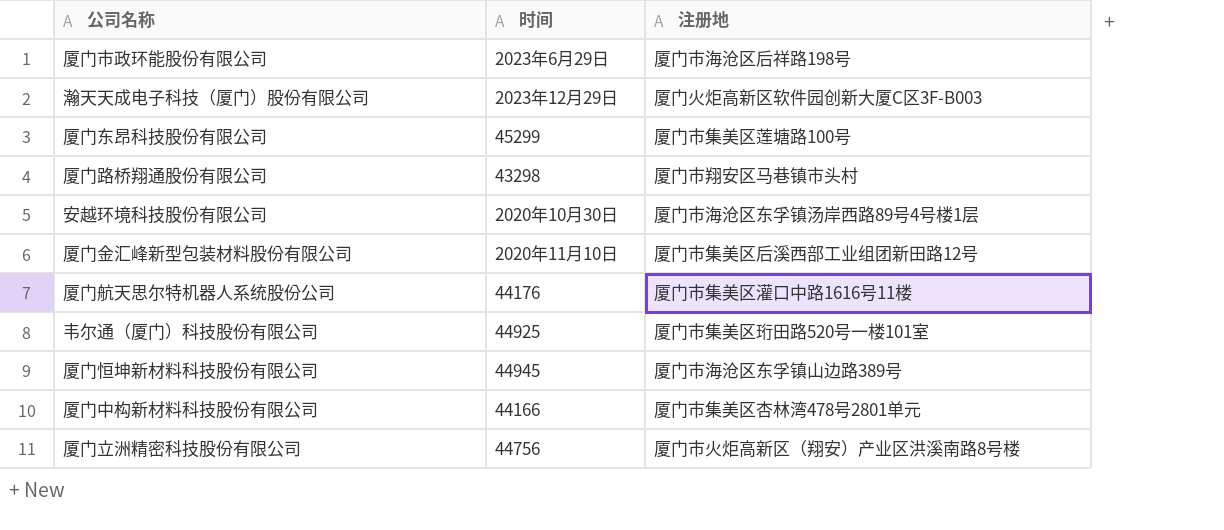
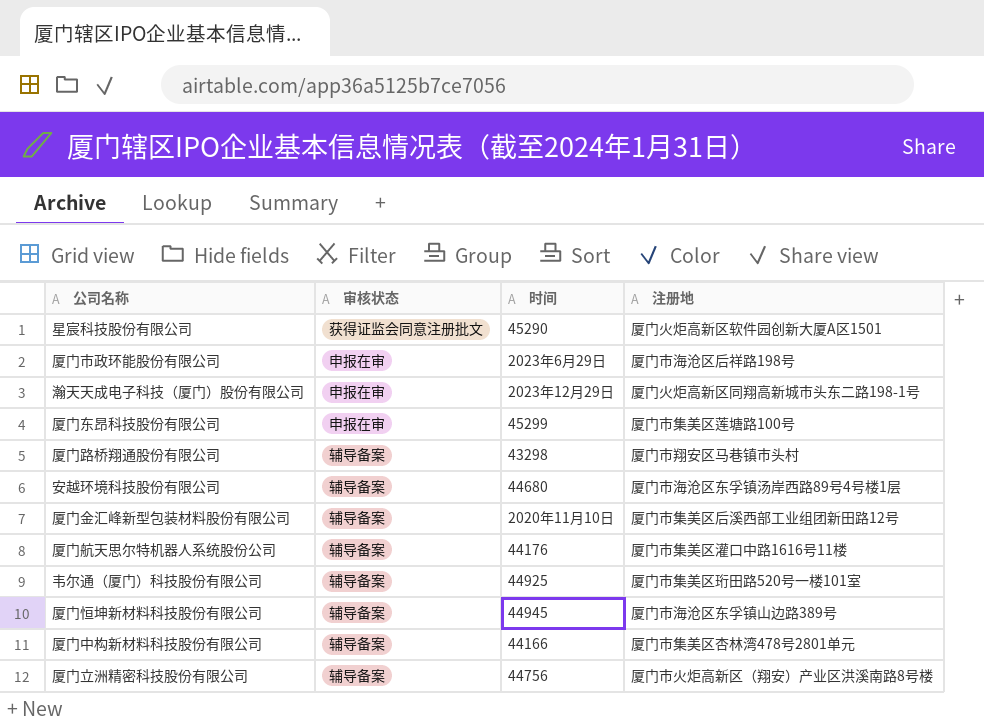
column 审核状态 | position: none -> 2
row 星宸科技股份有限公司: none -> 获得证监会同意注册批文 | 45290 | 厦门火炬高新区软件园创新大厦A区1501
瀚天天成电子科技（厦门）股份有限公司 | 注册地: 厦门火炬高新区软件园创新大厦C区3F-B003 -> 厦门火炬高新区同翔高新城市头东二路198-1号
安越环境科技股份有限公司 | 时间: 2020年10月30日 -> 44680

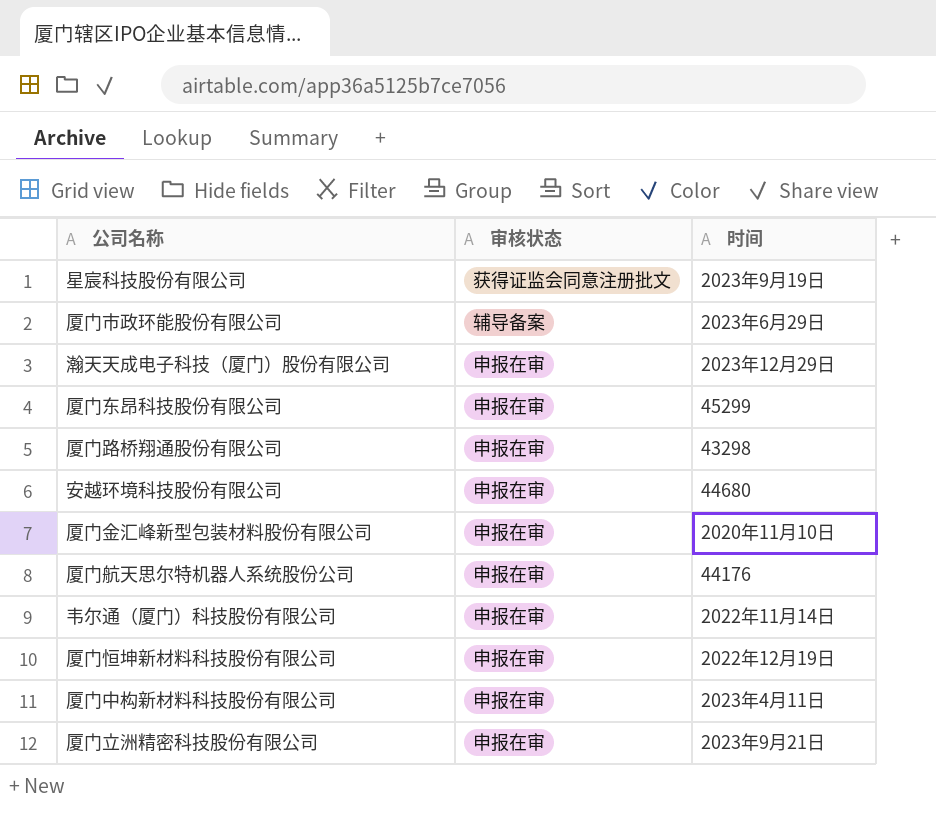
column 注册地 | position: 4 -> none
星宸科技股份有限公司 | 时间: 45290 -> 2023年9月19日
厦门市政环能股份有限公司 | 审核状态: 申报在审 -> 辅导备案
厦门路桥翔通股份有限公司 | 审核状态: 辅导备案 -> 申报在审
安越环境科技股份有限公司 | 审核状态: 辅导备案 -> 申报在审
厦门金汇峰新型包装材料股份有限公司 | 审核状态: 辅导备案 -> 申报在审
厦门航天思尔特机器人系统股份公司 | 审核状态: 辅导备案 -> 申报在审
韦尔通（厦门）科技股份有限公司 | 审核状态: 辅导备案 -> 申报在审
韦尔通（厦门）科技股份有限公司 | 时间: 44925 -> 2022年11月14日
厦门恒坤新材料科技股份有限公司 | 审核状态: 辅导备案 -> 申报在审
厦门恒坤新材料科技股份有限公司 | 时间: 44945 -> 2022年12月19日
厦门中构新材料科技股份有限公司 | 审核状态: 辅导备案 -> 申报在审
厦门中构新材料科技股份有限公司 | 时间: 44166 -> 2023年4月11日
厦门立洲精密科技股份有限公司 | 审核状态: 辅导备案 -> 申报在审
厦门立洲精密科技股份有限公司 | 时间: 44756 -> 2023年9月21日

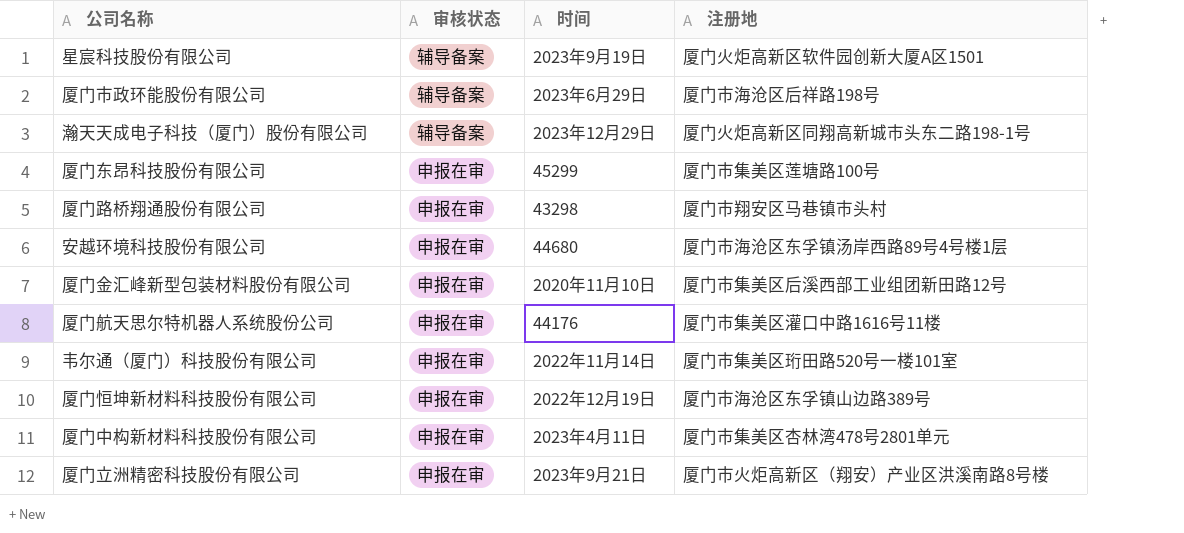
column 注册地 | position: none -> 4
星宸科技股份有限公司 | 审核状态: 获得证监会同意注册批文 -> 辅导备案
瀚天天成电子科技（厦门）股份有限公司 | 审核状态: 申报在审 -> 辅导备案

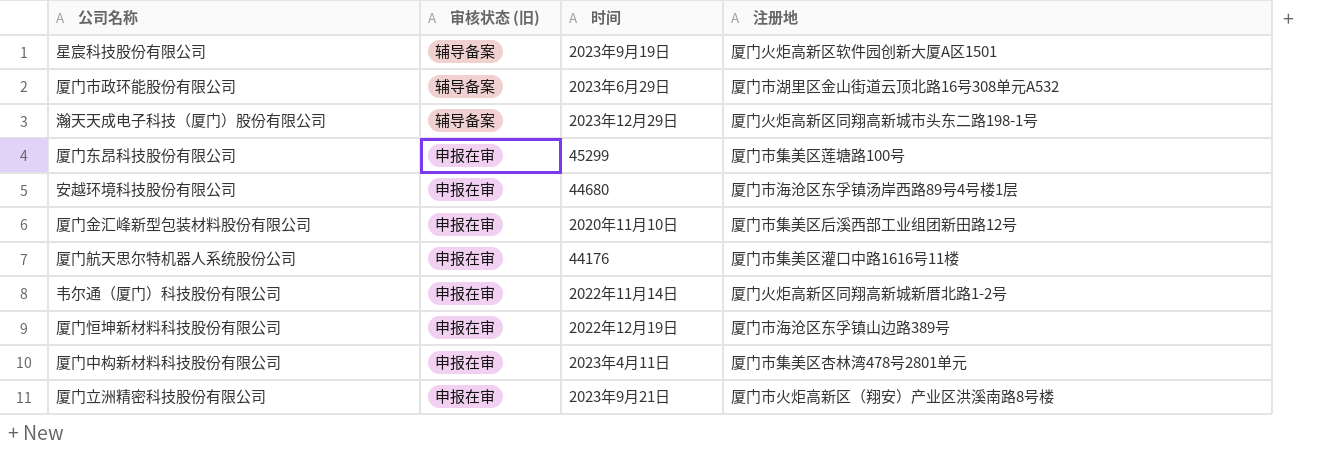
column name: 审核状态 -> 审核状态 (旧)
row 厦门路桥翔通股份有限公司: 申报在审 | 43298 | 厦门市翔安区马巷镇市头村 -> none
厦门市政环能股份有限公司 | 注册地: 厦门市海沧区后祥路198号 -> 厦门市湖里区金山街道云顶北路16号308单元A532
韦尔通（厦门）科技股份有限公司 | 注册地: 厦门市集美区珩田路520号一楼101室 -> 厦门火炬高新区同翔高新城新厝北路1-2号

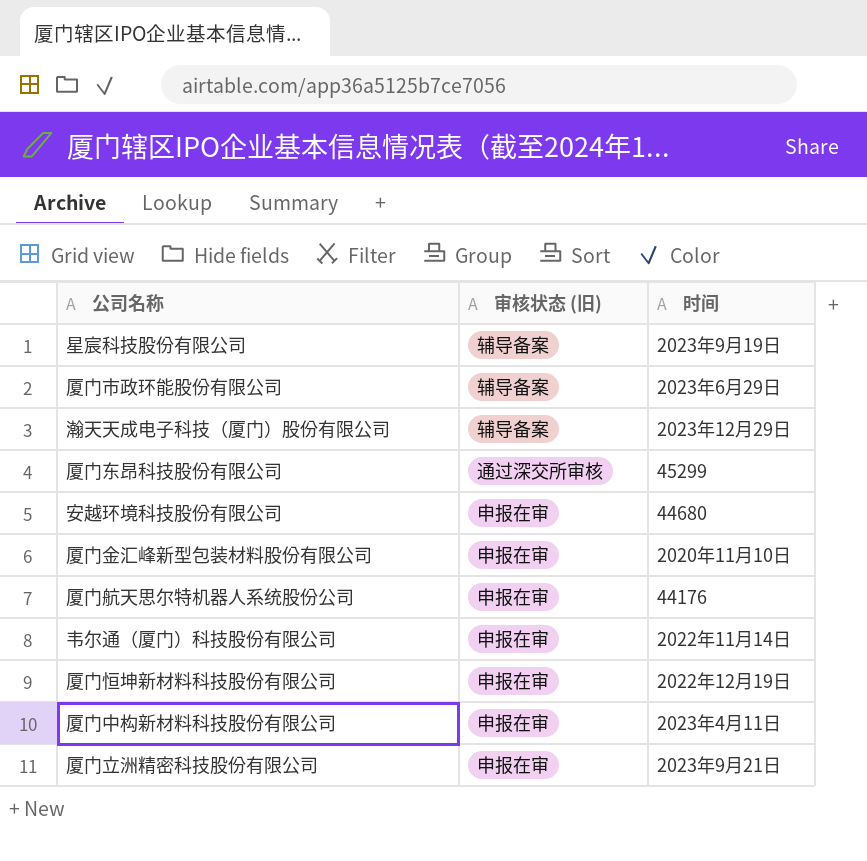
column 注册地 | position: 4 -> none
厦门东昂科技股份有限公司 | 审核状态 (旧): 申报在审 -> 通过深交所审核

